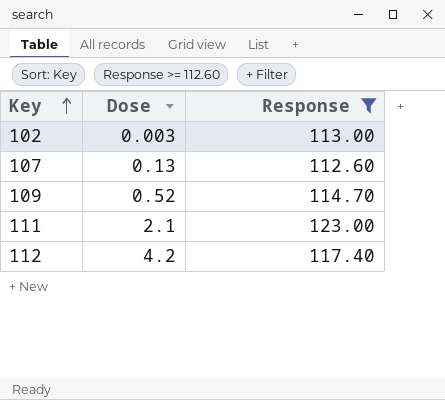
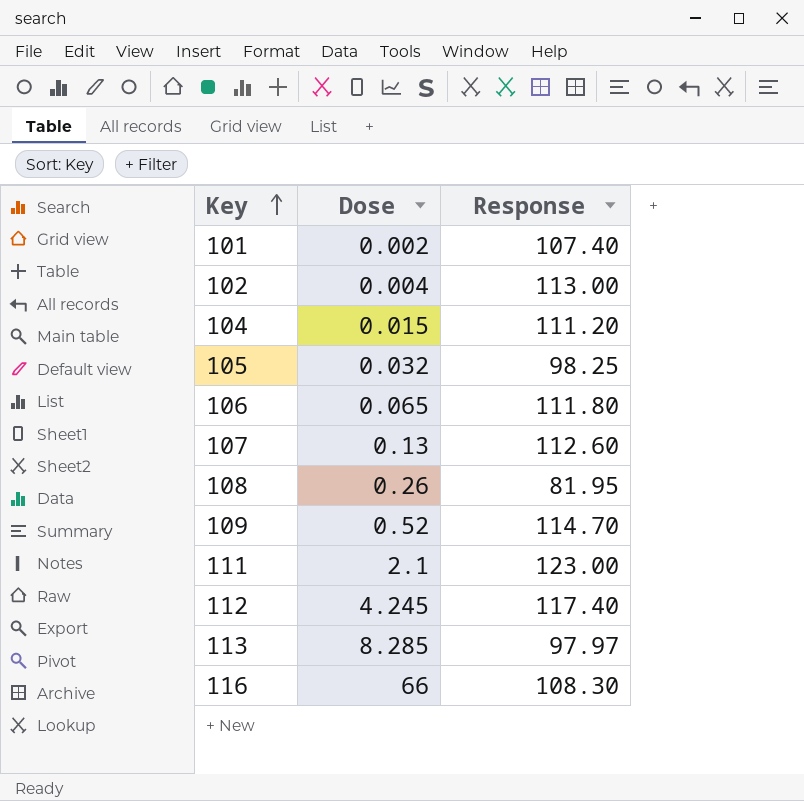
filter: Response >= 112.60 -> none
102 | Dose: 0.003 -> 0.004
112 | Dose: 4.2 -> 4.245

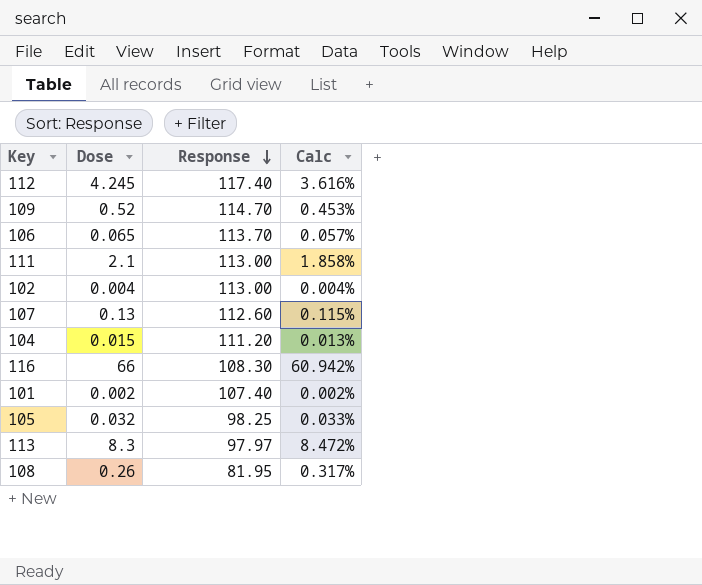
row order: Key ascending -> Response descending
column Calc | formula: none -> [Dose] / [Response]
106 | Response: 111.80 -> 113.70
111 | Response: 123.00 -> 113.00
113 | Dose: 8.285 -> 8.3

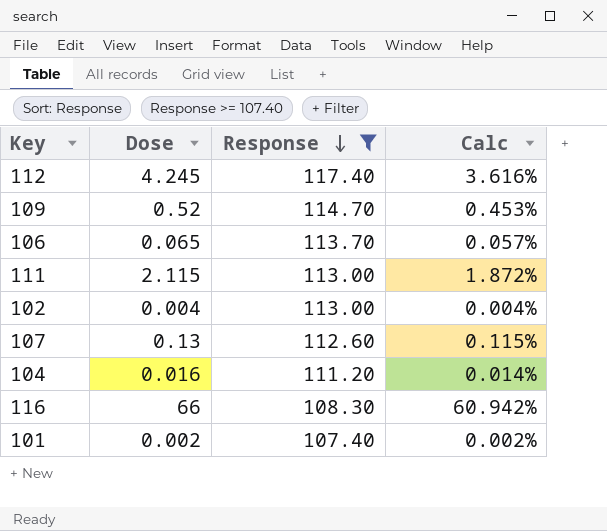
filter: none -> Response >= 107.40
111 | Dose: 2.1 -> 2.115
111 | Calc: 1.858% -> 1.872%
104 | Dose: 0.015 -> 0.016
104 | Calc: 0.013% -> 0.014%

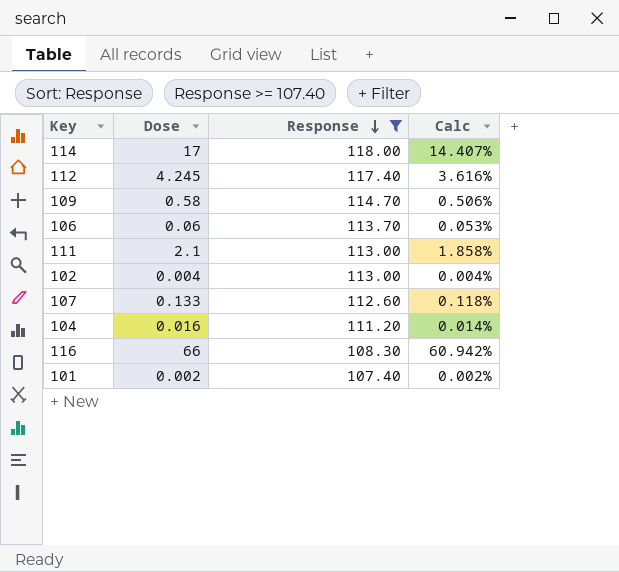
row 114: none -> 17 | 118.00 | 14.407%
109 | Dose: 0.52 -> 0.58
109 | Calc: 0.453% -> 0.506%
106 | Dose: 0.065 -> 0.06
106 | Calc: 0.057% -> 0.053%
111 | Dose: 2.115 -> 2.1
111 | Calc: 1.872% -> 1.858%
107 | Dose: 0.13 -> 0.133
107 | Calc: 0.115% -> 0.118%

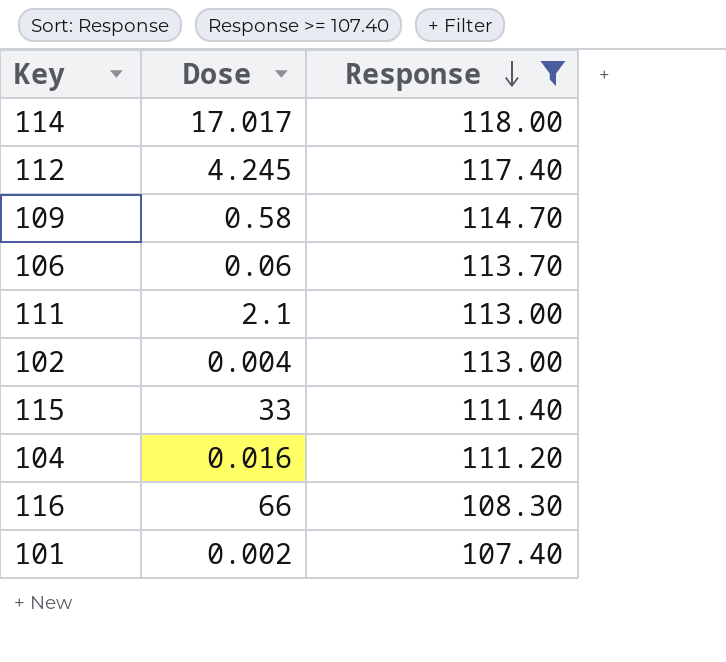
column Calc | formula: [Dose] / [Response] -> none
row 107: 0.133 | 112.60 | 0.118% -> none
114 | Dose: 17 -> 17.017
row 115: none -> 33 | 111.40

